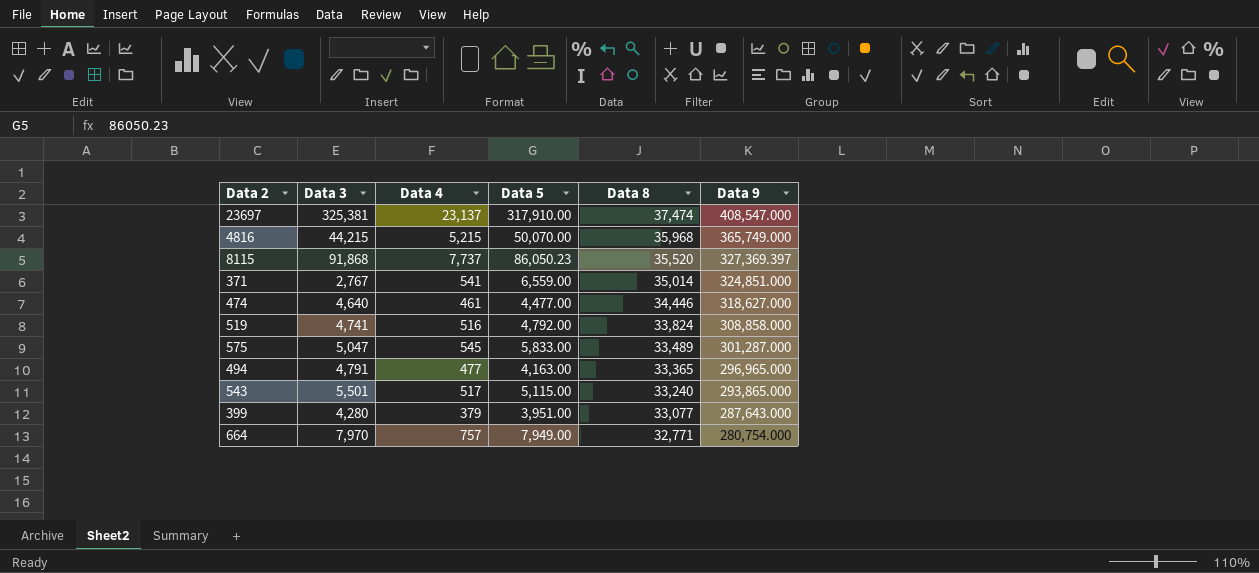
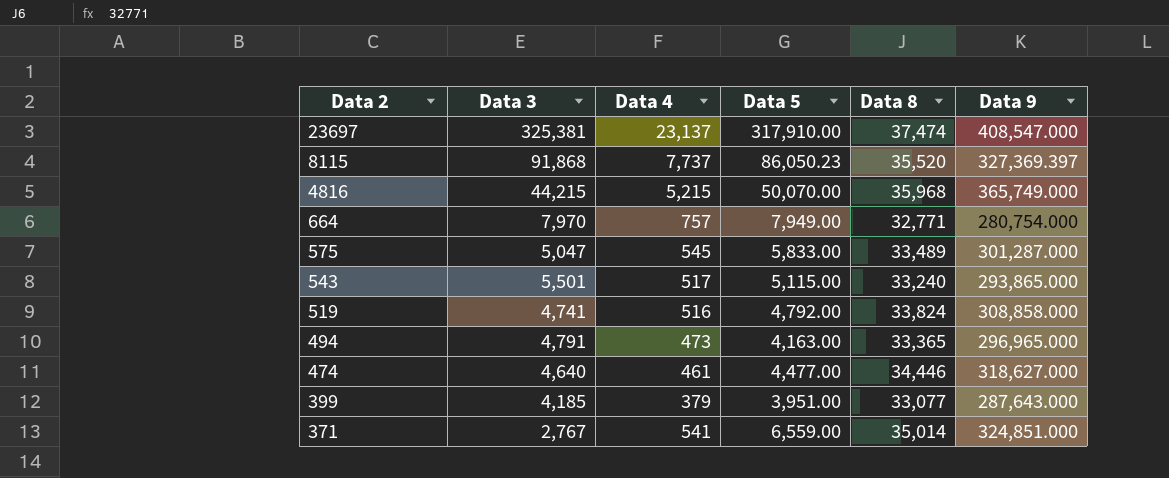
row order: Data 8 descending -> Data 2 descending
494 | Data 4: 477 -> 473
399 | Data 3: 4,280 -> 4,185

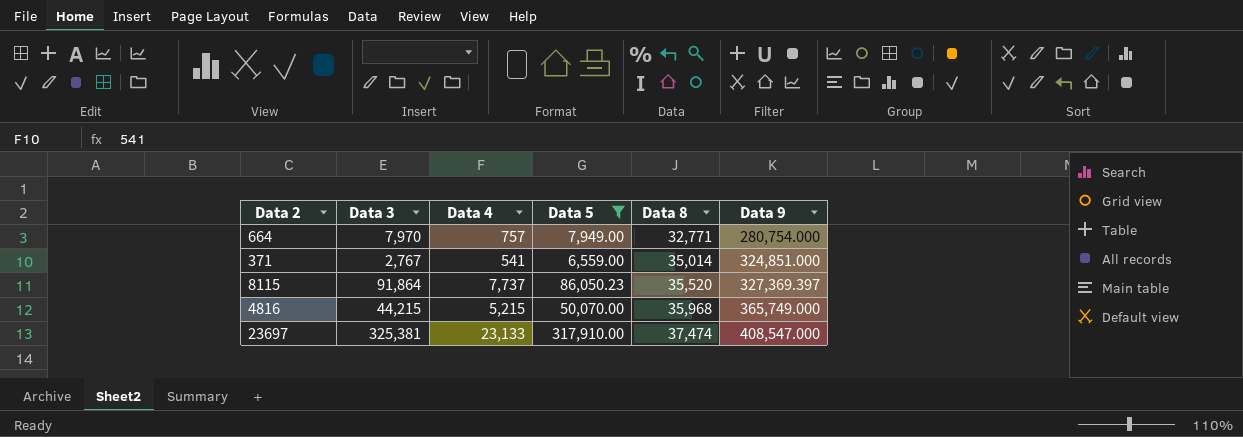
filter: none -> Data 5 >= 6,559.00
row order: Data 2 descending -> Data 8 ascending
8115 | Data 3: 91,868 -> 91,864
23697 | Data 4: 23,137 -> 23,133

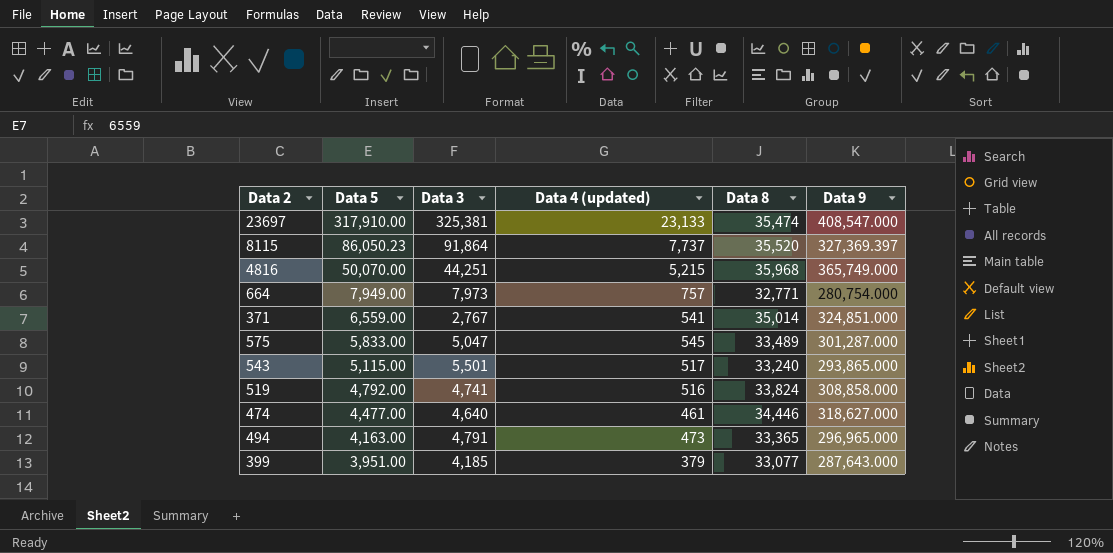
filter: Data 5 >= 6,559.00 -> none
row order: Data 8 ascending -> Data 5 descending
column Data 5 | position: 4 -> 2
column name: Data 4 -> Data 4 (updated)
23697 | Data 8: 37,474 -> 35,474
4816 | Data 3: 44,215 -> 44,251
664 | Data 3: 7,970 -> 7,973

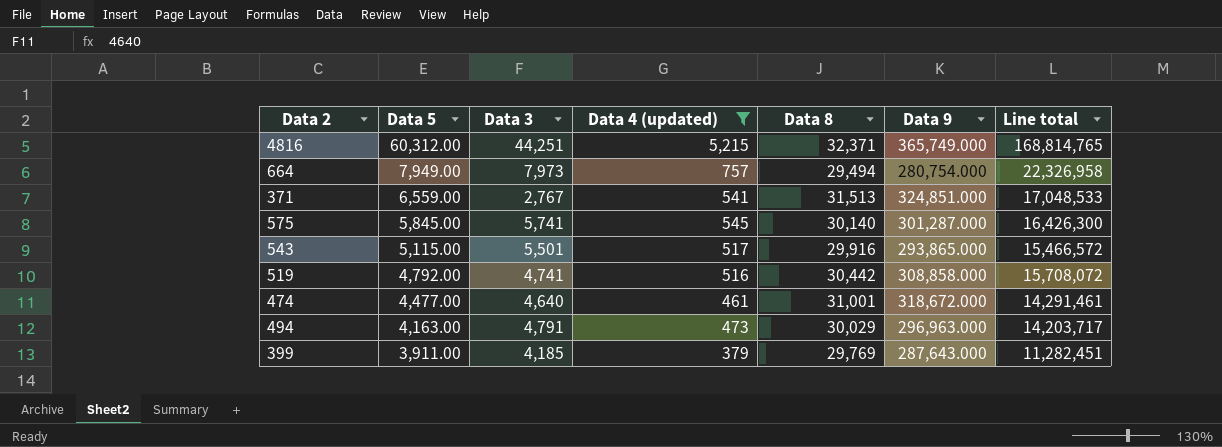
filter: none -> Data 4 (updated) <= 5,215
column Line total | formula: none -> [Data 4 (updated)] * [Data 8]
4816 | Data 5: 50,070.00 -> 60,312.00
4816 | Data 8: 35,968 -> 32,371
664 | Data 8: 32,771 -> 29,494
371 | Data 8: 35,014 -> 31,513
575 | Data 5: 5,833.00 -> 5,845.00
575 | Data 3: 5,047 -> 5,741
575 | Data 8: 33,489 -> 30,140
543 | Data 8: 33,240 -> 29,916
519 | Data 8: 33,824 -> 30,442
474 | Data 8: 34,446 -> 31,001
474 | Data 9: 318,627.000 -> 318,672.000
494 | Data 8: 33,365 -> 30,029
494 | Data 9: 296,965.000 -> 296,963.000
399 | Data 5: 3,951.00 -> 3,911.00
399 | Data 8: 33,077 -> 29,769

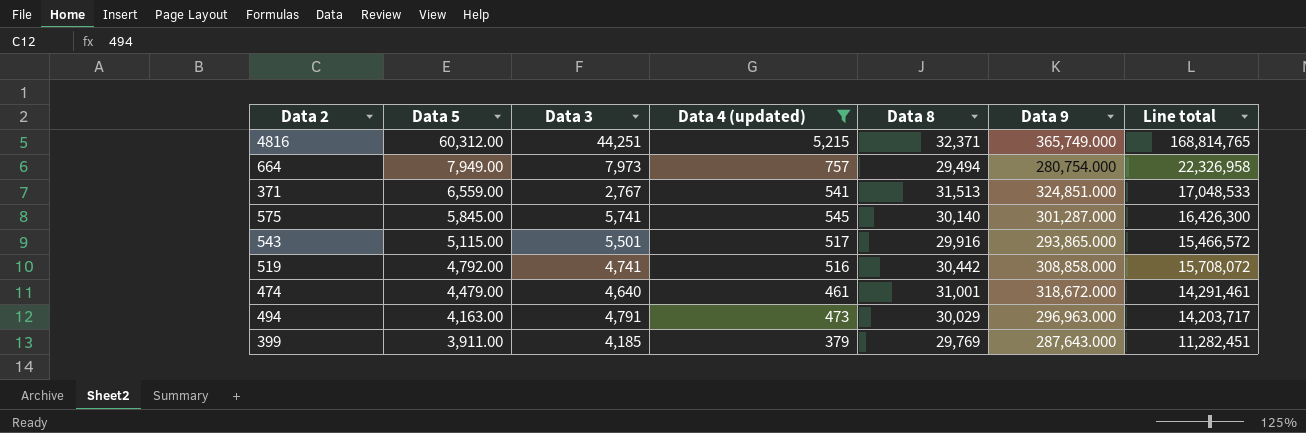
474 | Data 5: 4,477.00 -> 4,479.00

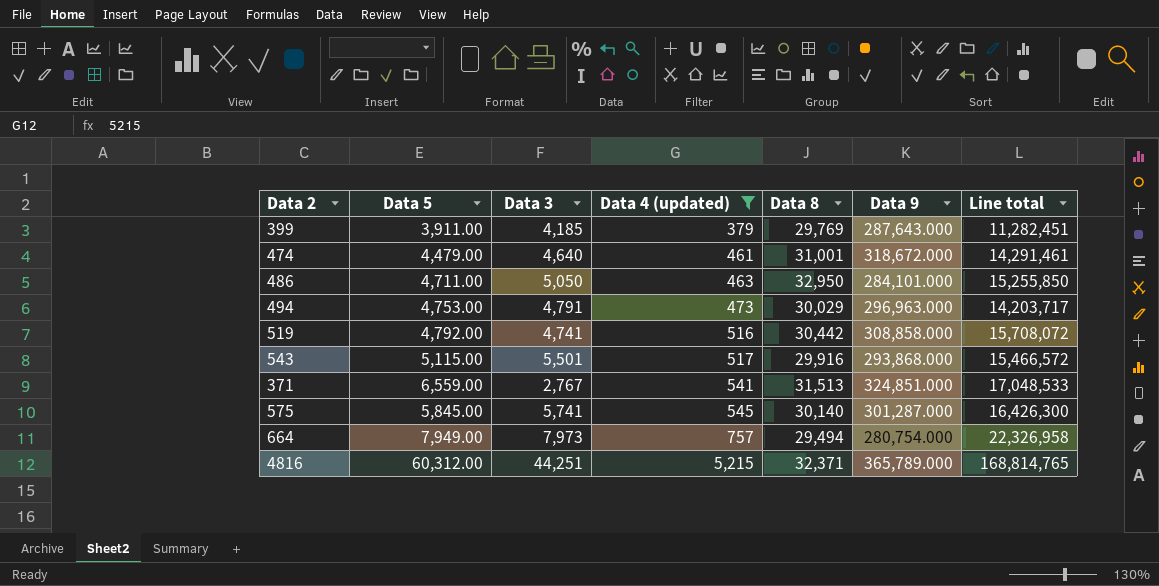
row order: Data 5 descending -> Data 4 (updated) ascending
row 486: none -> 4,711.00 | 5,050 | 463 | 32,950 | 284,101.000 | 15,255,850
494 | Data 5: 4,163.00 -> 4,753.00
543 | Data 9: 293,865.000 -> 293,868.000
4816 | Data 9: 365,749.000 -> 365,789.000

